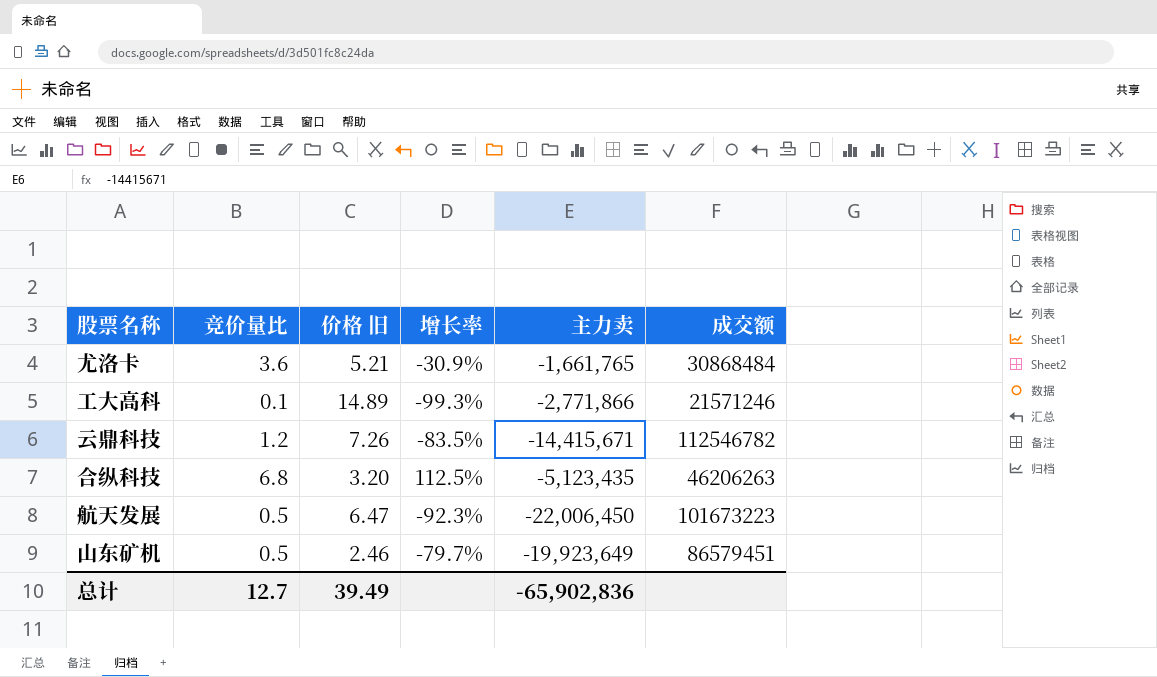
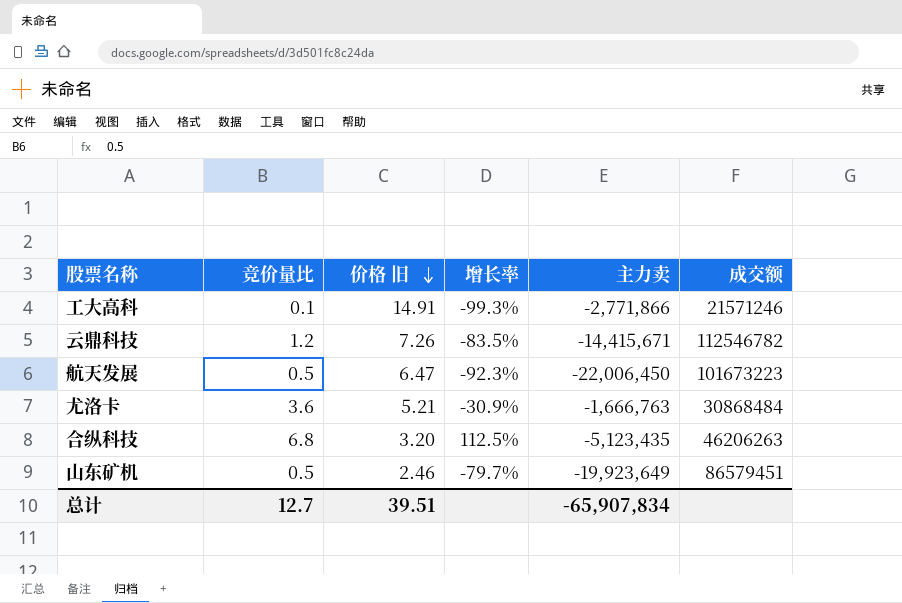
row order: none -> 价格 旧 descending
工大高科 | 价格 旧: 14.89 -> 14.91
尤洛卡 | 主力卖: -1,661,765 -> -1,666,763
总计 | 价格 旧: 39.49 -> 39.51
总计 | 主力卖: -65,902,836 -> -65,907,834

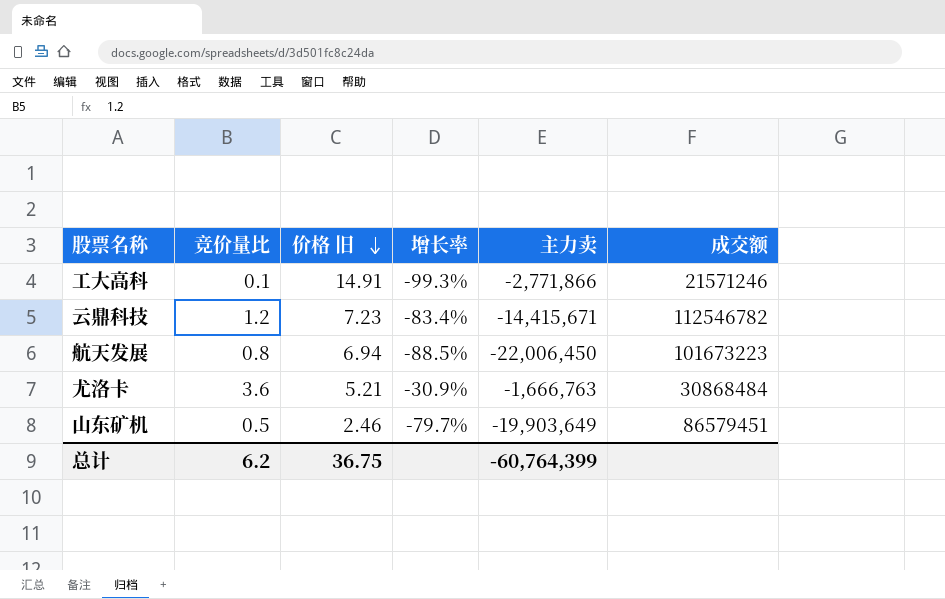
row 合纵科技: 6.8 | 3.20 | 112.5% | -5,123,435 | 46206263 -> none
云鼎科技 | 价格 旧: 7.26 -> 7.23
云鼎科技 | 增长率: -83.5% -> -83.4%
航天发展 | 竞价量比: 0.5 -> 0.8
航天发展 | 价格 旧: 6.47 -> 6.94
航天发展 | 增长率: -92.3% -> -88.5%
山东矿机 | 主力卖: -19,923,649 -> -19,903,649
总计 | 竞价量比: 12.7 -> 6.2
总计 | 价格 旧: 39.51 -> 36.75
总计 | 主力卖: -65,907,834 -> -60,764,399

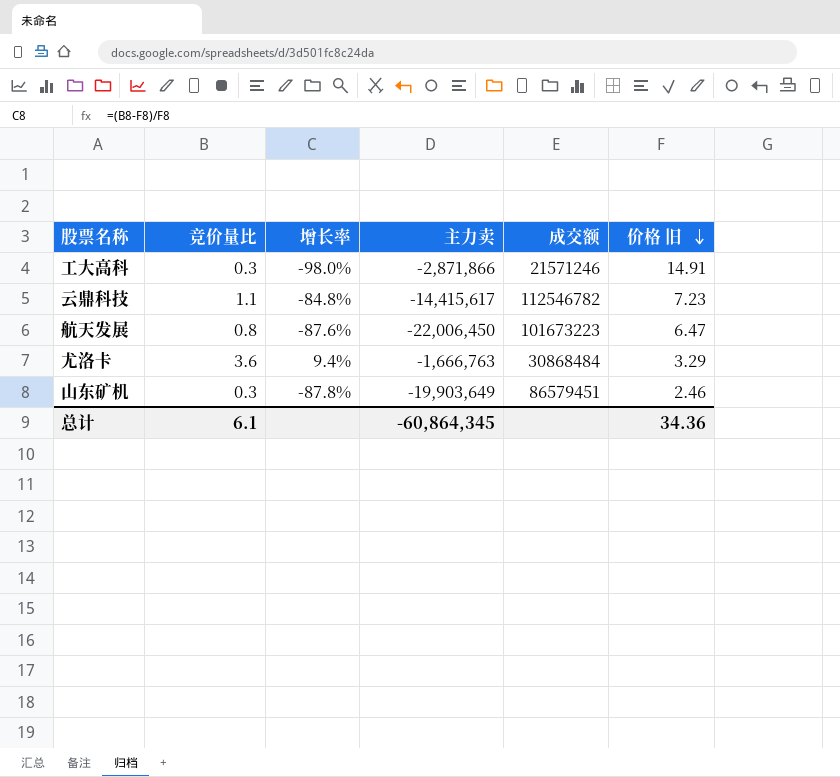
column 价格 旧 | position: 3 -> 6
工大高科 | 竞价量比: 0.1 -> 0.3
工大高科 | 增长率: -99.3% -> -98.0%
工大高科 | 主力卖: -2,771,866 -> -2,871,866
云鼎科技 | 竞价量比: 1.2 -> 1.1
云鼎科技 | 增长率: -83.4% -> -84.8%
云鼎科技 | 主力卖: -14,415,671 -> -14,415,617
航天发展 | 增长率: -88.5% -> -87.6%
航天发展 | 价格 旧: 6.94 -> 6.47
尤洛卡 | 增长率: -30.9% -> 9.4%
尤洛卡 | 价格 旧: 5.21 -> 3.29
山东矿机 | 竞价量比: 0.5 -> 0.3
山东矿机 | 增长率: -79.7% -> -87.8%
总计 | 竞价量比: 6.2 -> 6.1
总计 | 主力卖: -60,764,399 -> -60,864,345
总计 | 价格 旧: 36.75 -> 34.36

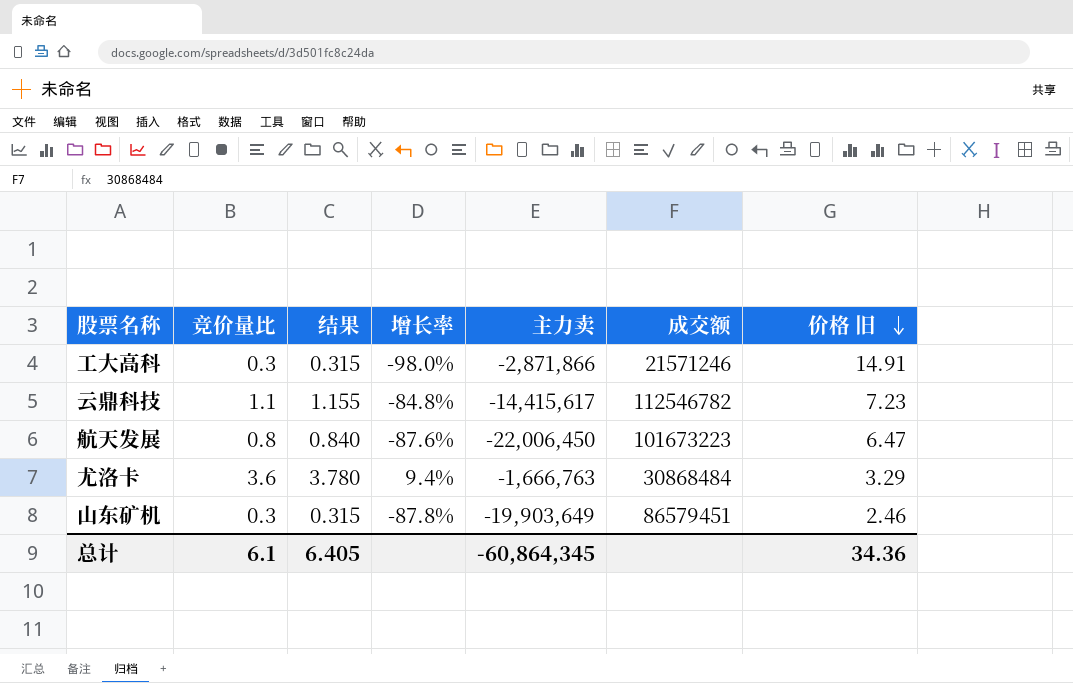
column 结果 | formula: none -> [竞价量比] * 1.05

